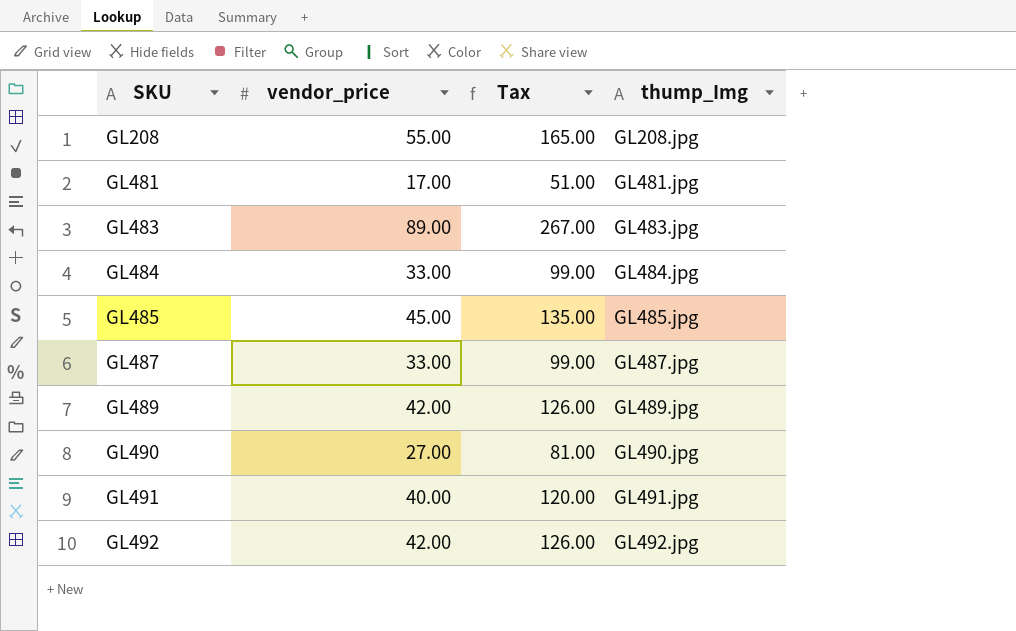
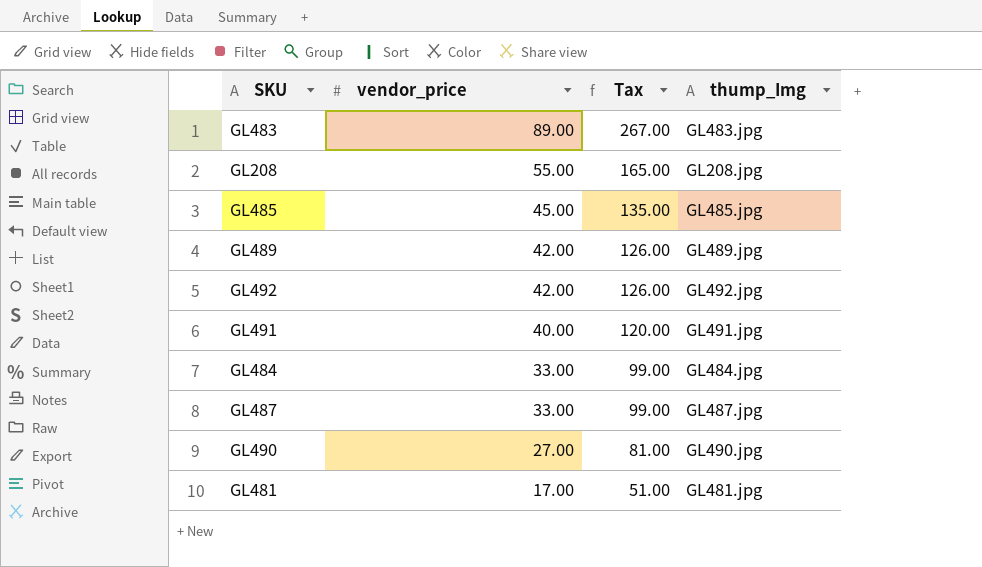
row order: SKU ascending -> vendor_price descending

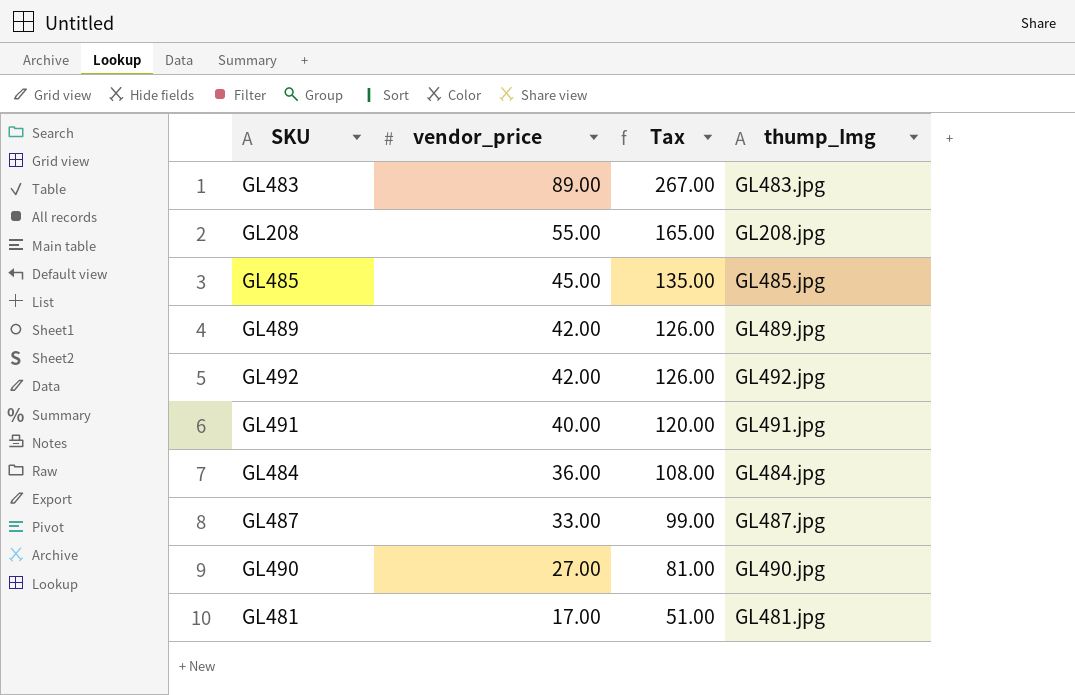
GL484 | vendor_price: 33.00 -> 36.00
GL484 | Tax: 99.00 -> 108.00

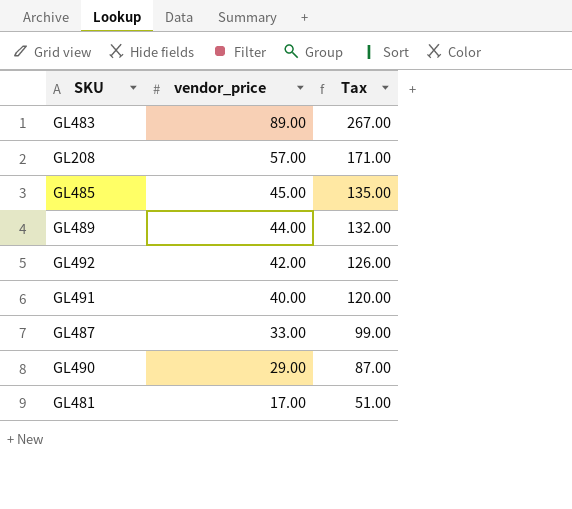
column thump_Img | position: 4 -> none
row GL484: 36.00 | 108.00 | GL484.jpg -> none
GL208 | vendor_price: 55.00 -> 57.00
GL208 | Tax: 165.00 -> 171.00
GL489 | vendor_price: 42.00 -> 44.00
GL489 | Tax: 126.00 -> 132.00
GL490 | vendor_price: 27.00 -> 29.00
GL490 | Tax: 81.00 -> 87.00

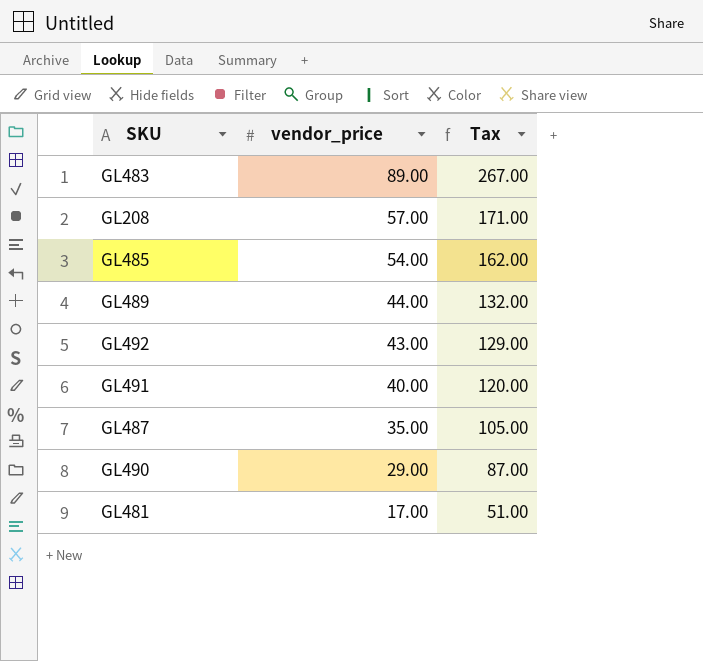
GL485 | vendor_price: 45.00 -> 54.00
GL485 | Tax: 135.00 -> 162.00
GL492 | vendor_price: 42.00 -> 43.00
GL492 | Tax: 126.00 -> 129.00
GL487 | vendor_price: 33.00 -> 35.00
GL487 | Tax: 99.00 -> 105.00

